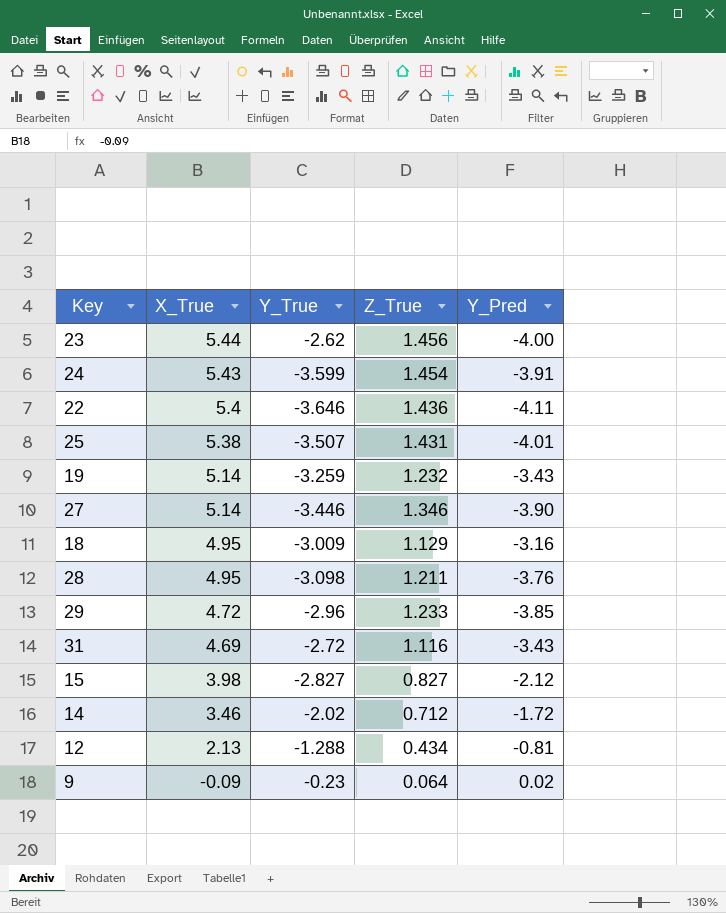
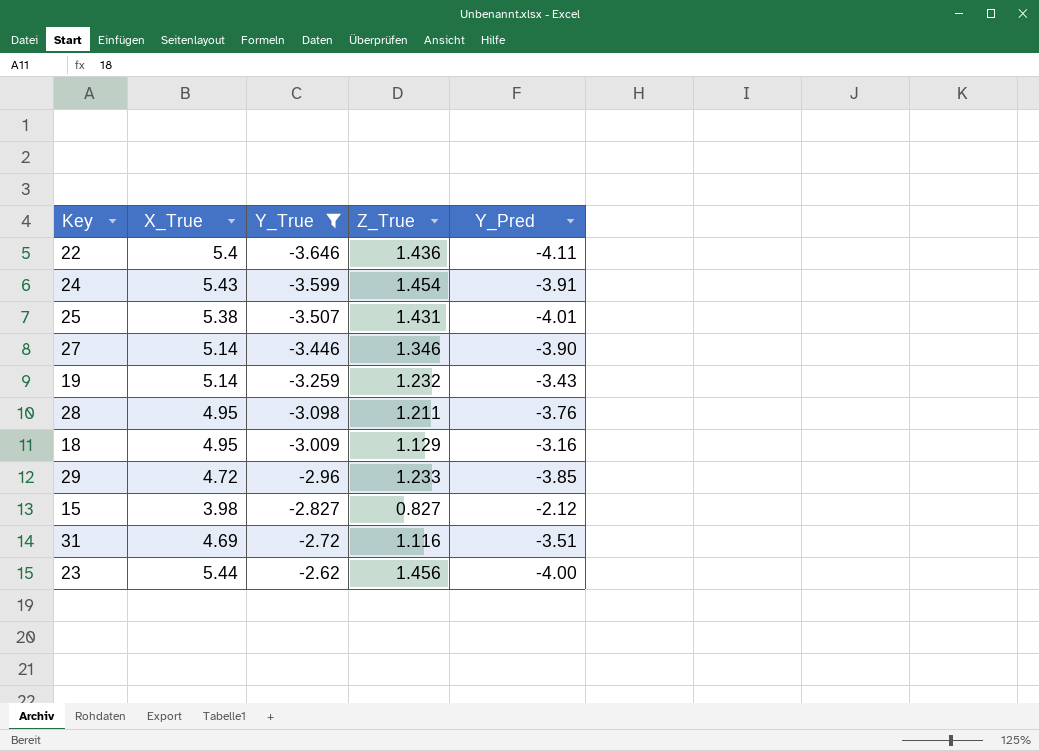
filter: none -> Y_True <= -2.62
row order: X_True descending -> Y_True ascending
31 | Y_Pred: -3.43 -> -3.51

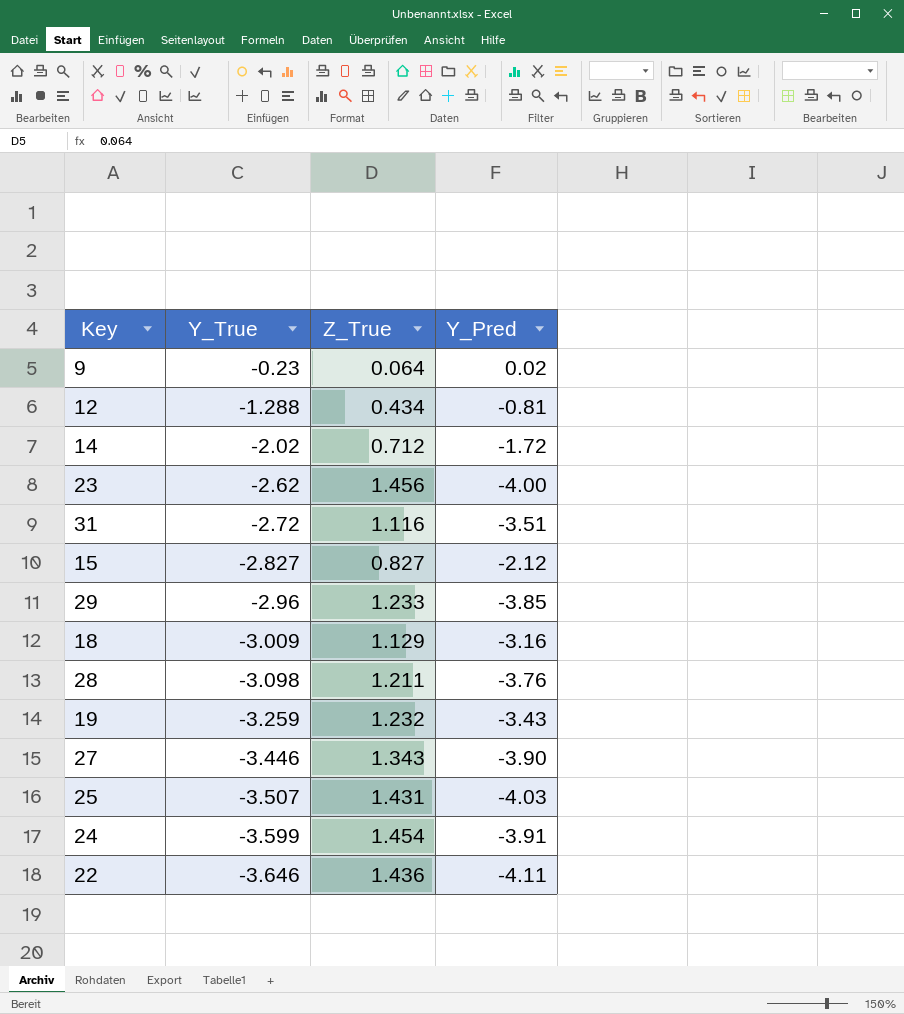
filter: Y_True <= -2.62 -> none
row order: Y_True ascending -> Y_True descending
column X_True | position: 2 -> none
27 | Z_True: 1.346 -> 1.343
25 | Y_Pred: -4.01 -> -4.03

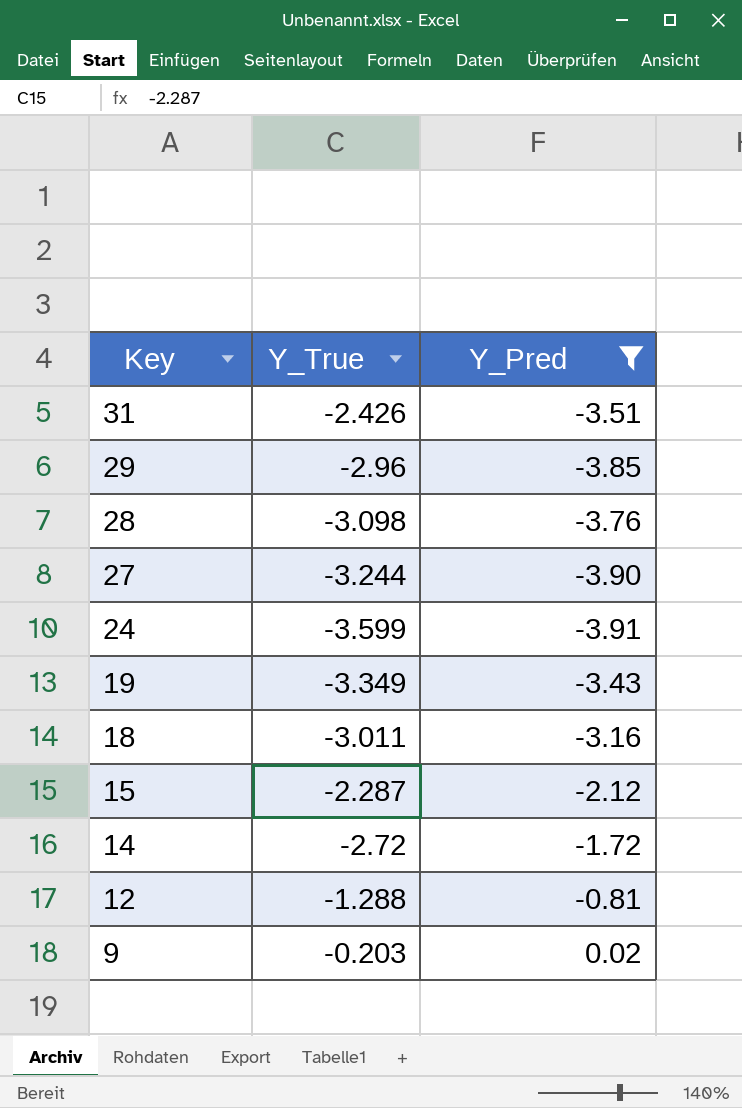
filter: none -> Y_Pred >= -3.91
row order: Y_True descending -> Key descending
column Z_True | position: 3 -> none
31 | Y_True: -2.72 -> -2.426
27 | Y_True: -3.446 -> -3.244
19 | Y_True: -3.259 -> -3.349
18 | Y_True: -3.009 -> -3.011
15 | Y_True: -2.827 -> -2.287
14 | Y_True: -2.02 -> -2.72
9 | Y_True: -0.23 -> -0.203

